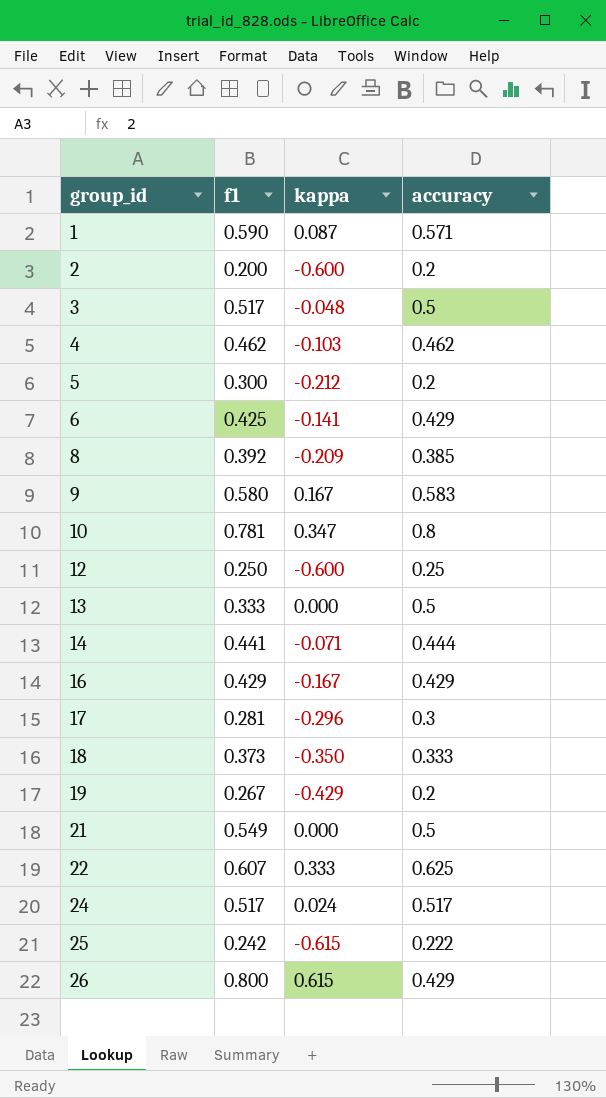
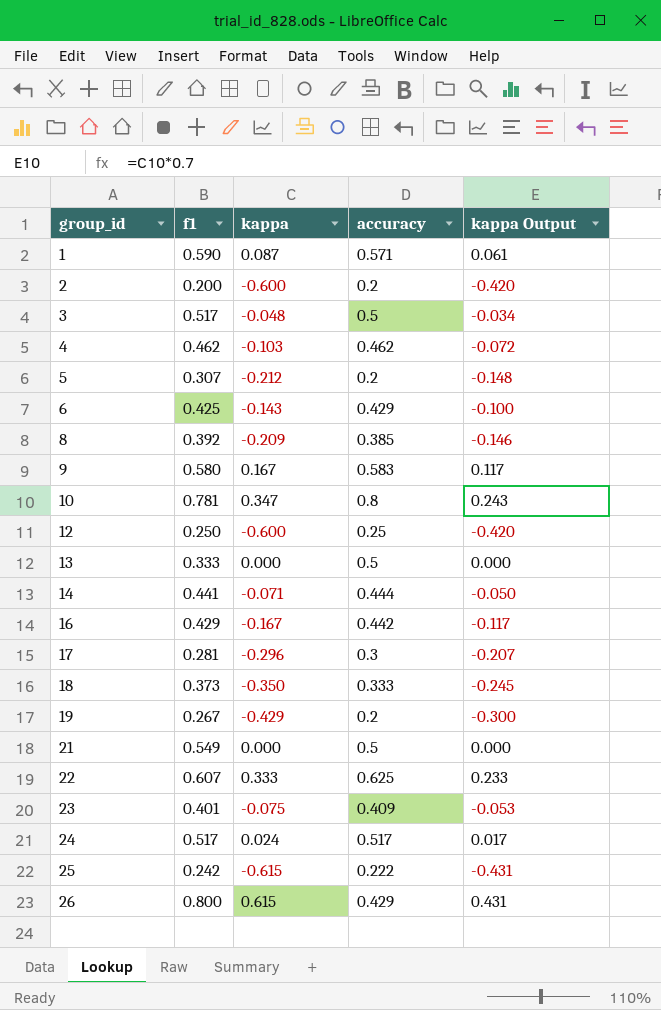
column kappa Output | formula: none -> [kappa] * 0.7
5 | f1: 0.300 -> 0.307
6 | kappa: -0.141 -> -0.143
16 | accuracy: 0.429 -> 0.442
row 23: none -> 0.401 | -0.075 | 0.409 | -0.053

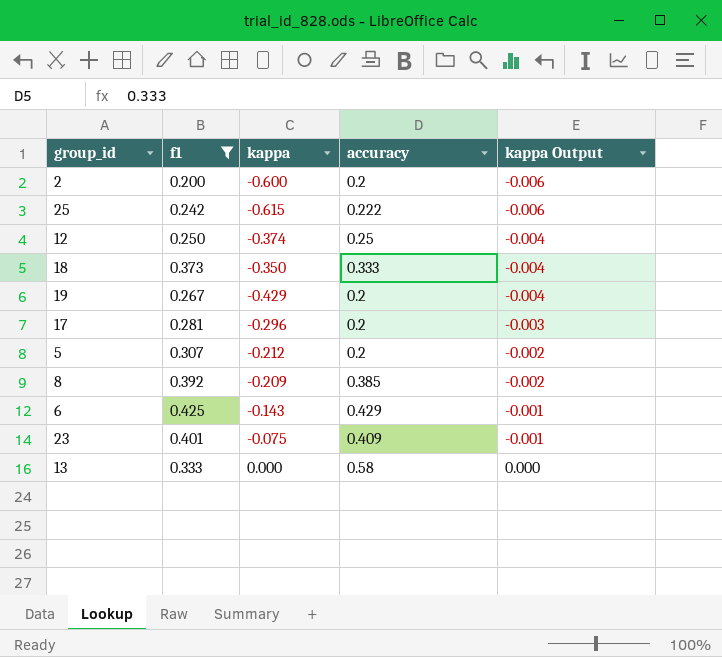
filter: none -> f1 <= 0.425
row order: group_id ascending -> kappa Output ascending
column kappa Output | formula: [kappa] * 0.7 -> [kappa] * 0.01
12 | kappa: -0.600 -> -0.374
17 | accuracy: 0.3 -> 0.2
13 | accuracy: 0.5 -> 0.58

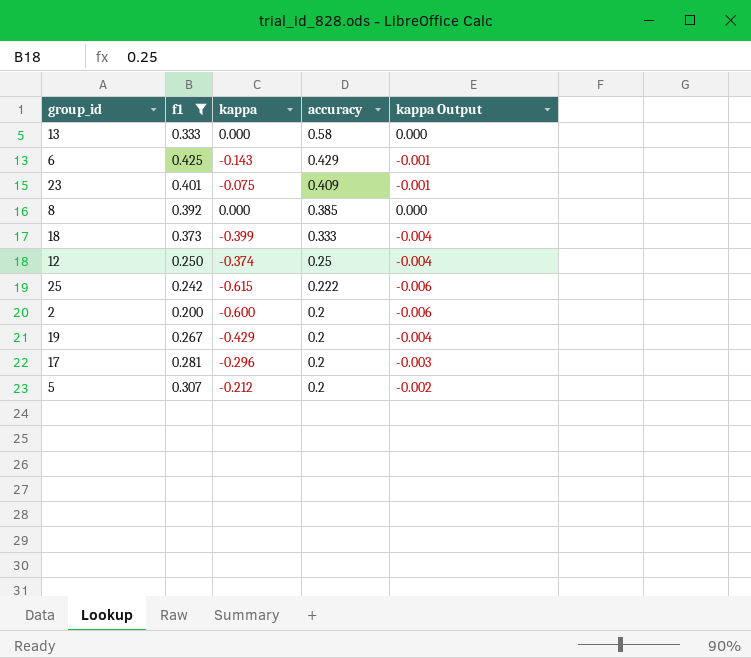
row order: kappa Output ascending -> accuracy descending
8 | kappa: -0.209 -> 0.000
8 | kappa Output: -0.002 -> 0.000
18 | kappa: -0.350 -> -0.399

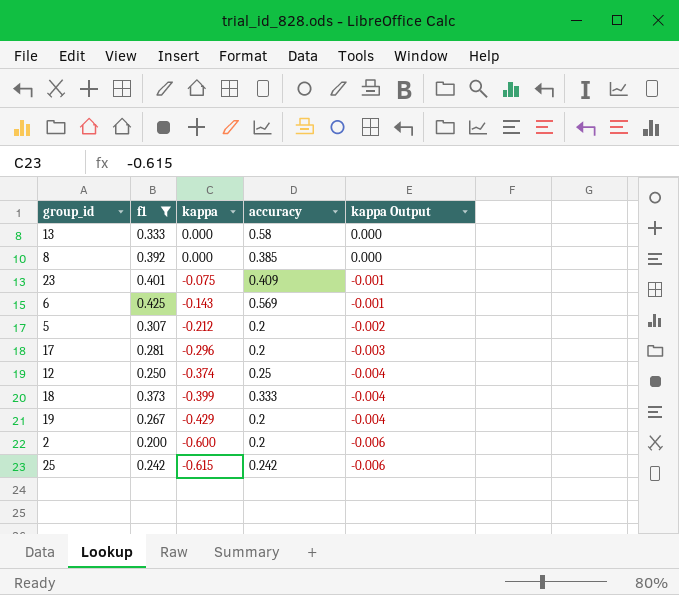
row order: accuracy descending -> kappa descending
6 | accuracy: 0.429 -> 0.569
25 | accuracy: 0.222 -> 0.242

